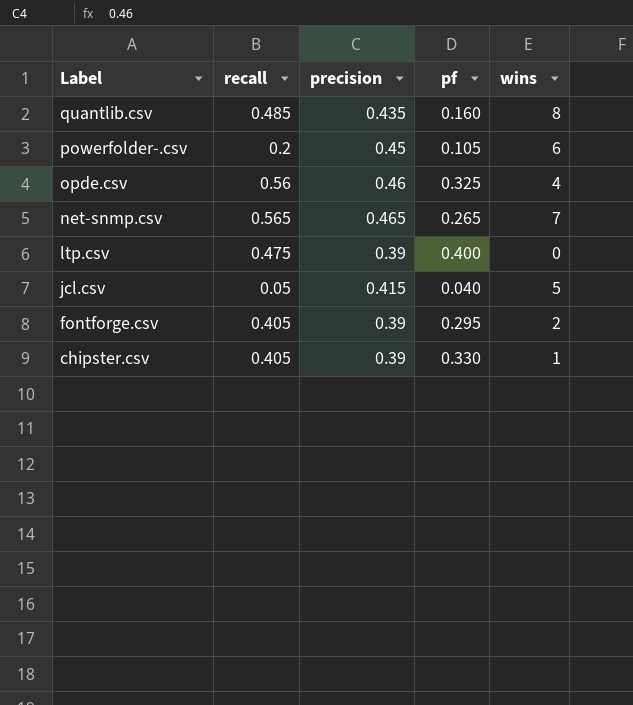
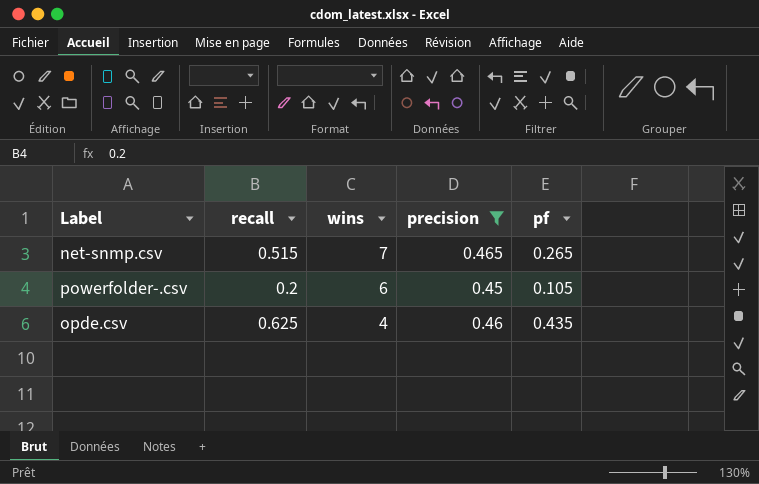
filter: none -> precision >= 0.45
row order: Label descending -> wins descending
column wins | position: 5 -> 3
net-snmp.csv | recall: 0.565 -> 0.515
opde.csv | recall: 0.56 -> 0.625
opde.csv | pf: 0.325 -> 0.435

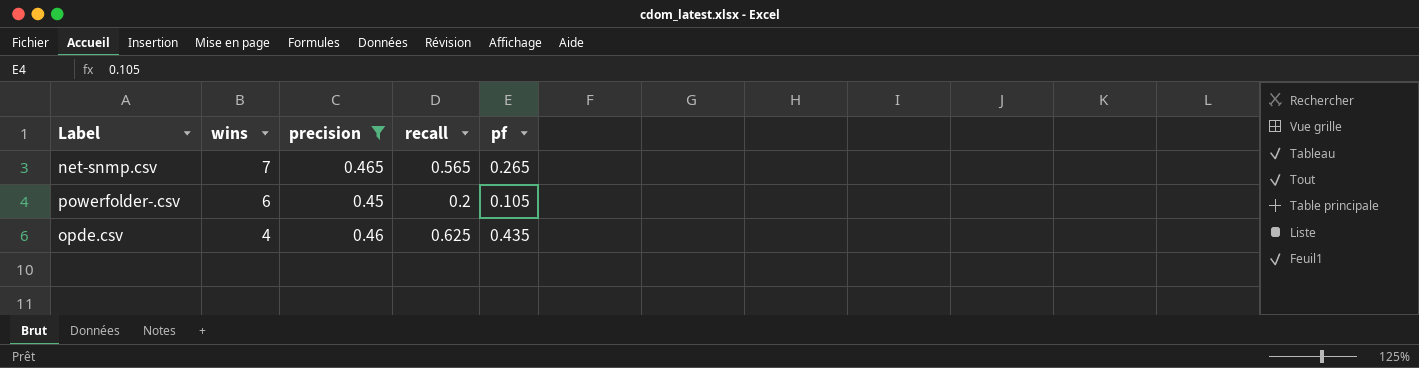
column recall | position: 2 -> 4
net-snmp.csv | recall: 0.515 -> 0.565

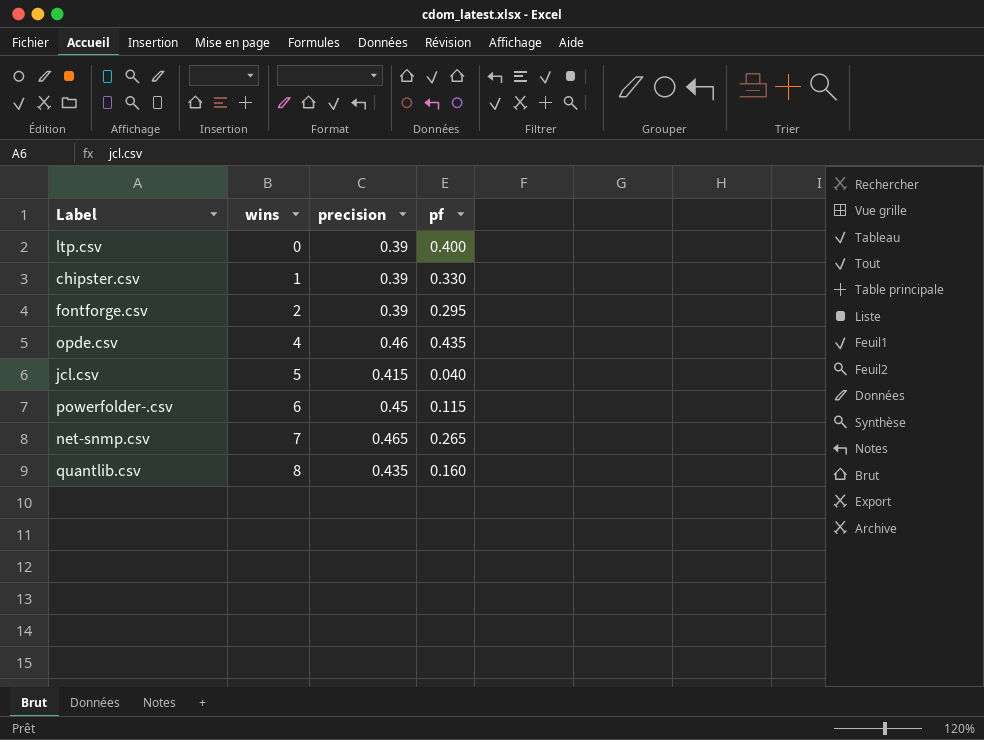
filter: precision >= 0.45 -> none
row order: wins descending -> wins ascending
column recall | position: 4 -> none
powerfolder-.csv | pf: 0.105 -> 0.115

